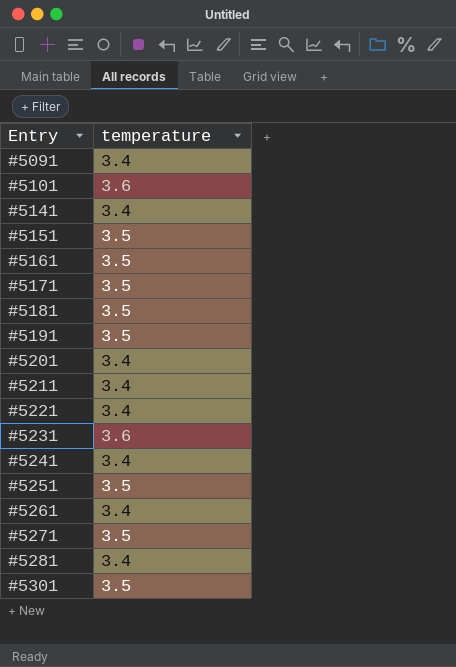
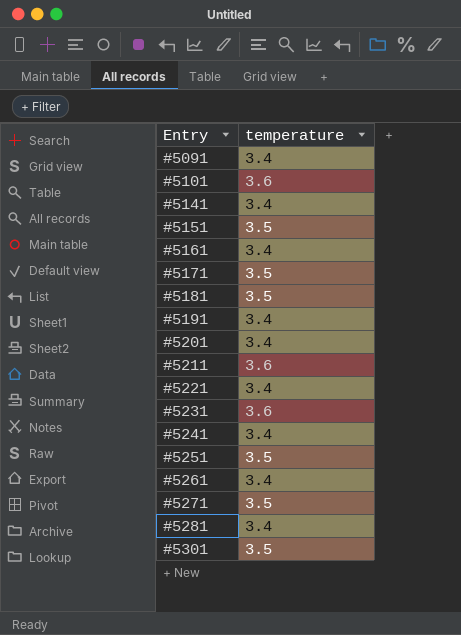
#5161 | temperature: 3.5 -> 3.4
#5191 | temperature: 3.5 -> 3.4
#5211 | temperature: 3.4 -> 3.6

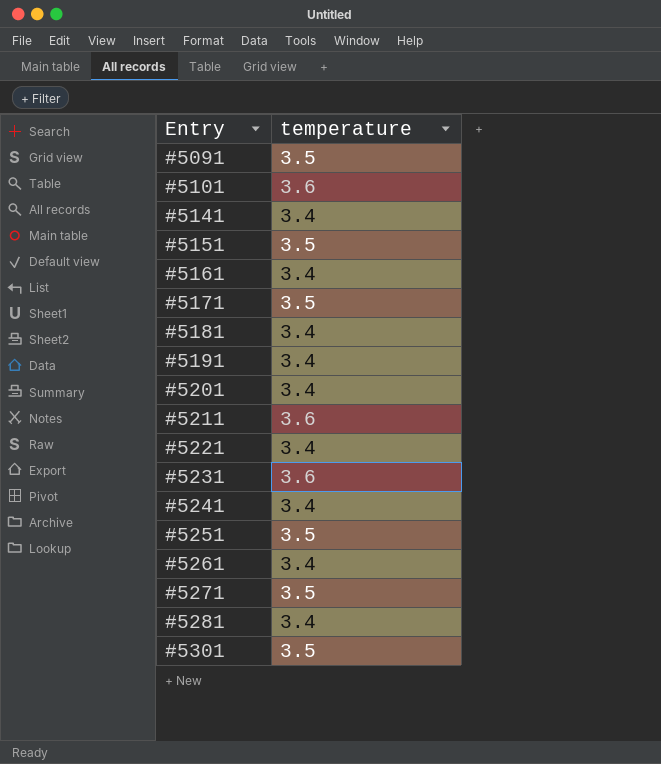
#5091 | temperature: 3.4 -> 3.5
#5181 | temperature: 3.5 -> 3.4

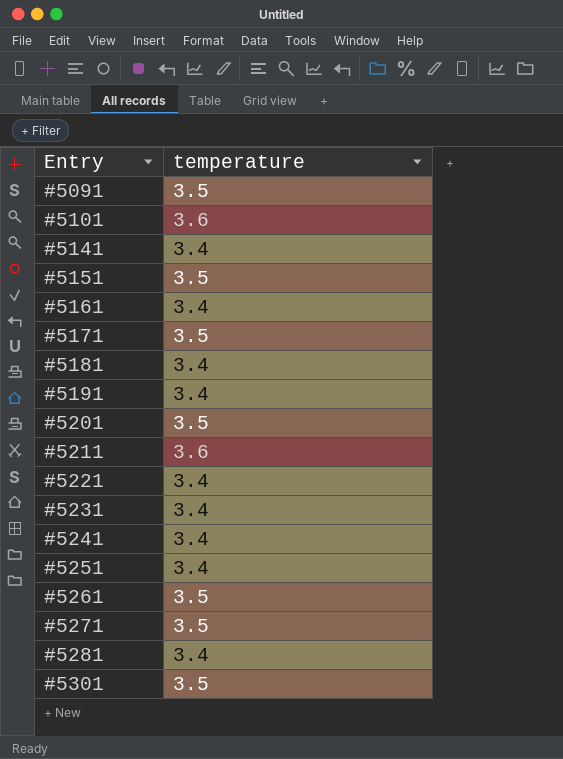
#5201 | temperature: 3.4 -> 3.5
#5231 | temperature: 3.6 -> 3.4
#5251 | temperature: 3.5 -> 3.4
#5261 | temperature: 3.4 -> 3.5

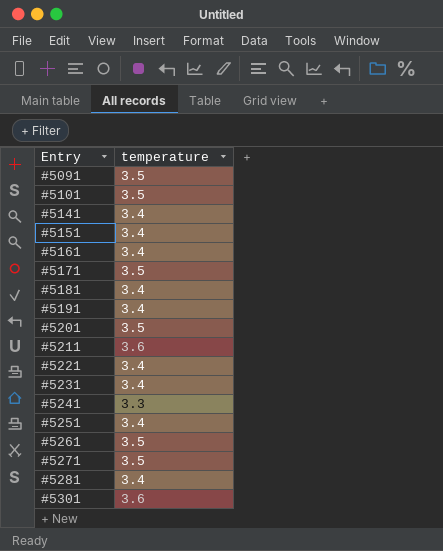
#5101 | temperature: 3.6 -> 3.5
#5151 | temperature: 3.5 -> 3.4
#5241 | temperature: 3.4 -> 3.3
#5301 | temperature: 3.5 -> 3.6

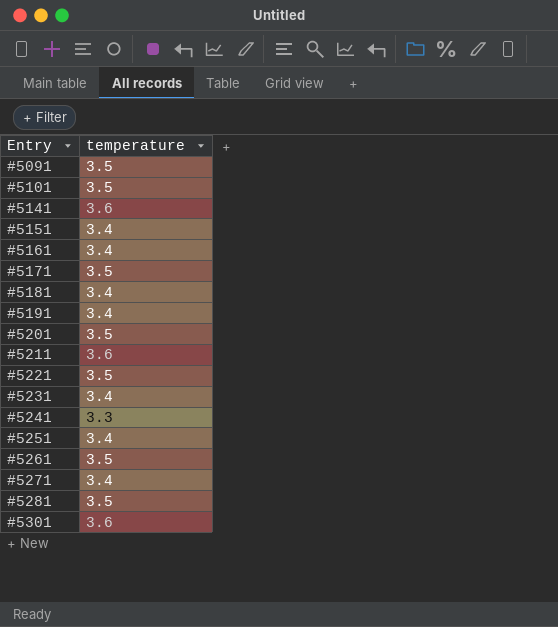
#5141 | temperature: 3.4 -> 3.6
#5221 | temperature: 3.4 -> 3.5
#5271 | temperature: 3.5 -> 3.4
#5281 | temperature: 3.4 -> 3.5

